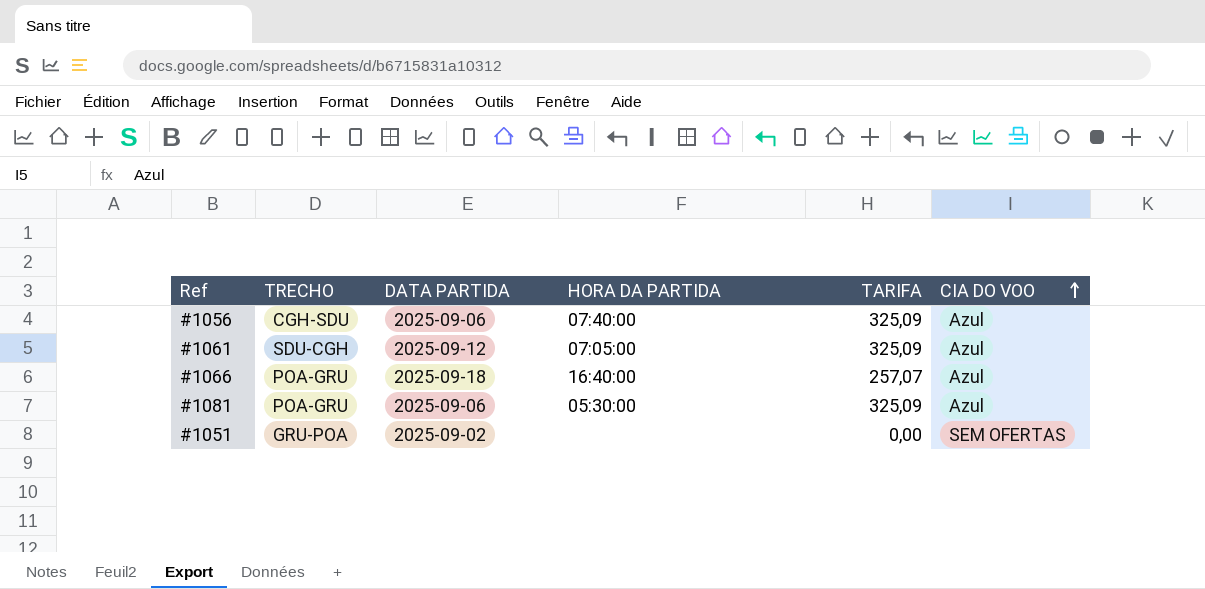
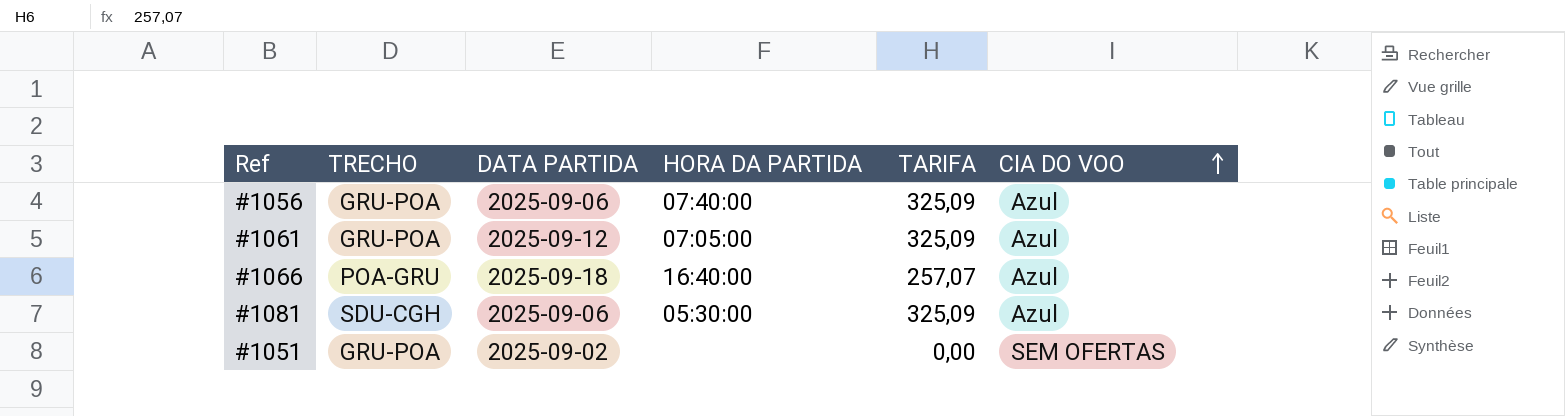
#1056 | TRECHO: CGH-SDU -> GRU-POA
#1061 | TRECHO: SDU-CGH -> GRU-POA
#1081 | TRECHO: POA-GRU -> SDU-CGH

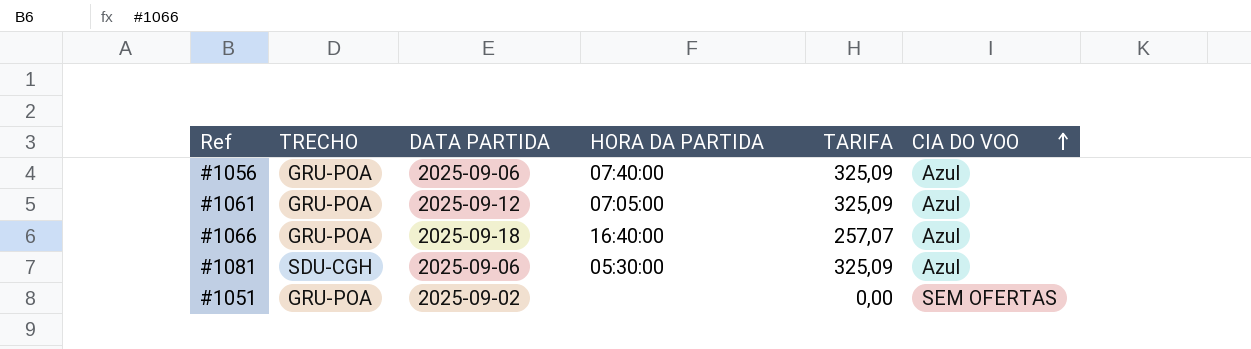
#1066 | TRECHO: POA-GRU -> GRU-POA

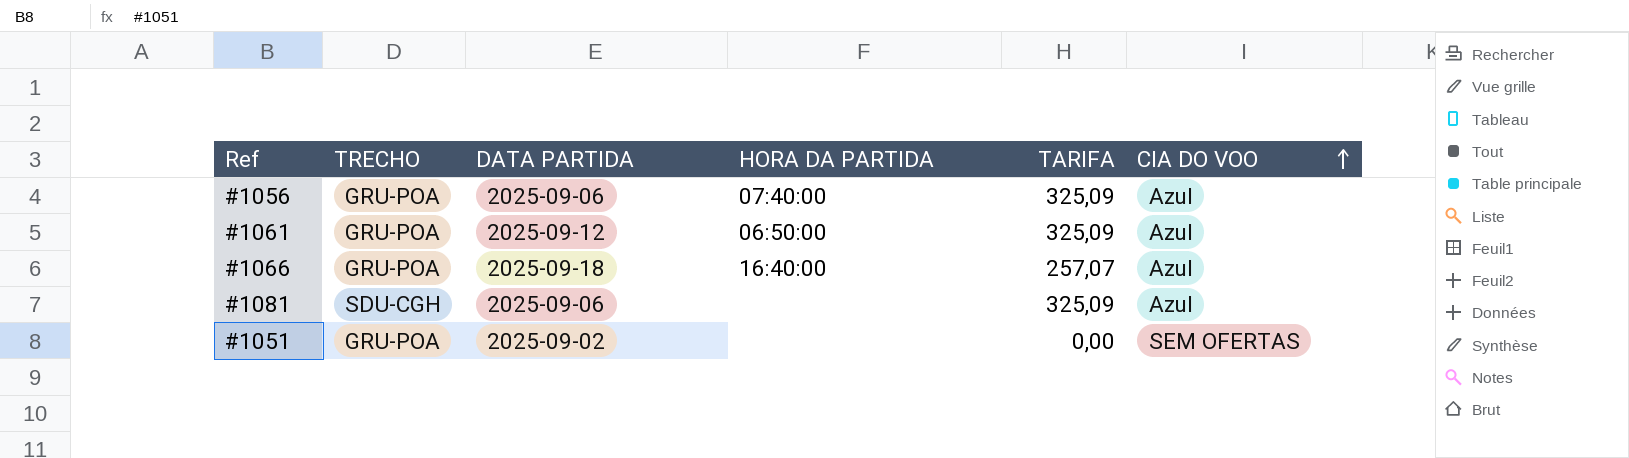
#1061 | HORA DA PARTIDA: 07:05:00 -> 06:50:00
#1081 | HORA DA PARTIDA: 05:30:00 -> none

